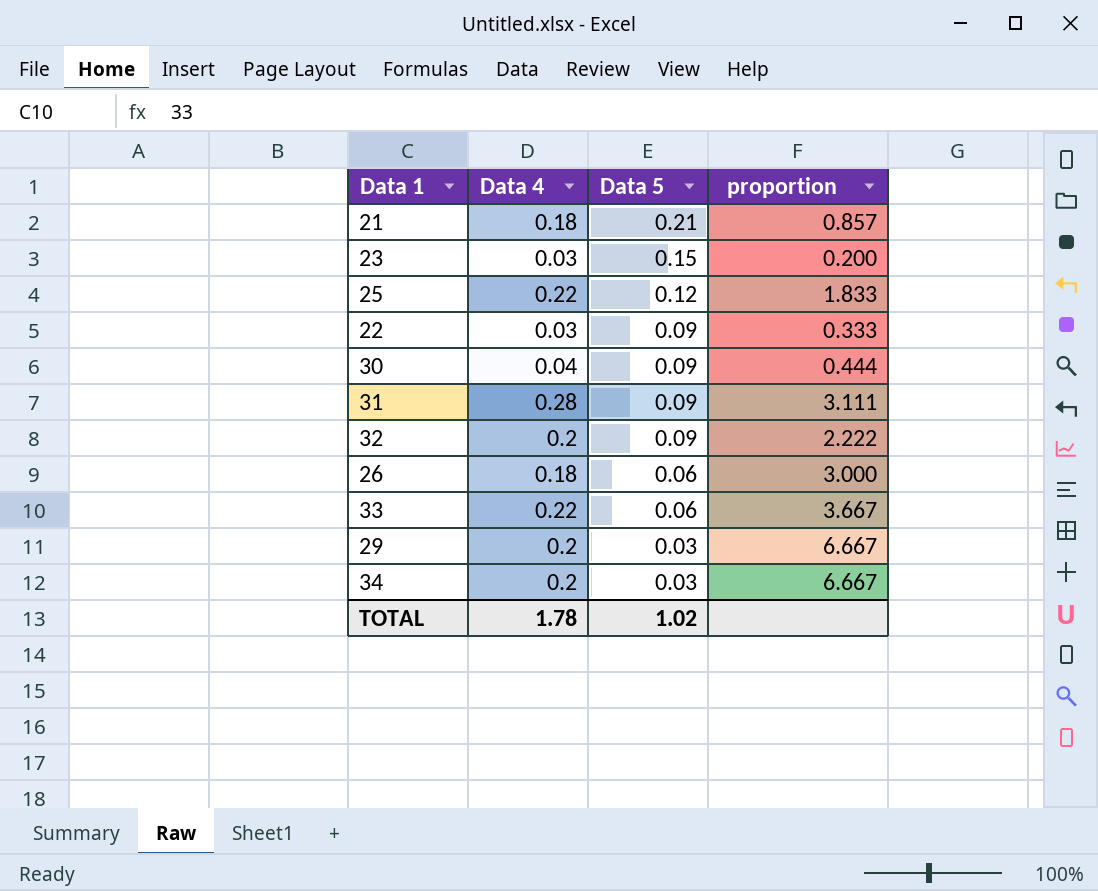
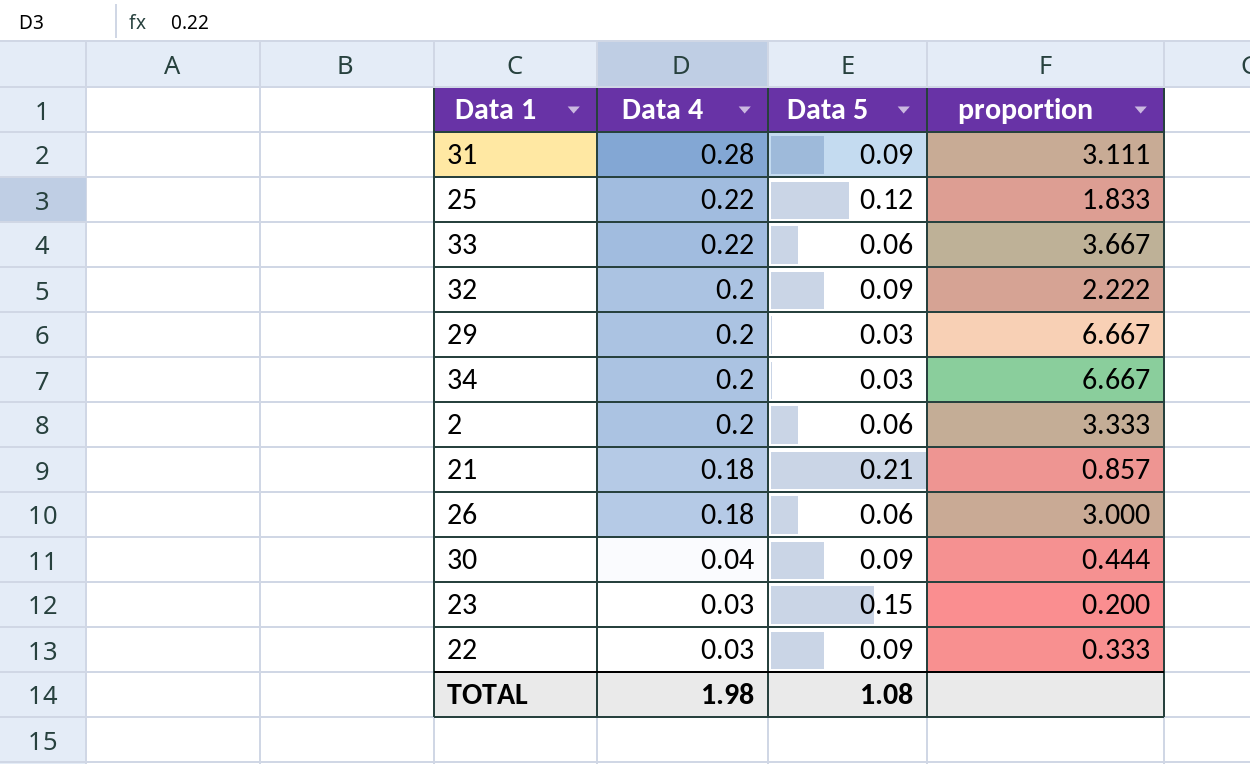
row order: Data 5 descending -> Data 4 descending
row 2: none -> 0.2 | 0.06 | 3.333
TOTAL | Data 4: 1.78 -> 1.98
TOTAL | Data 5: 1.02 -> 1.08

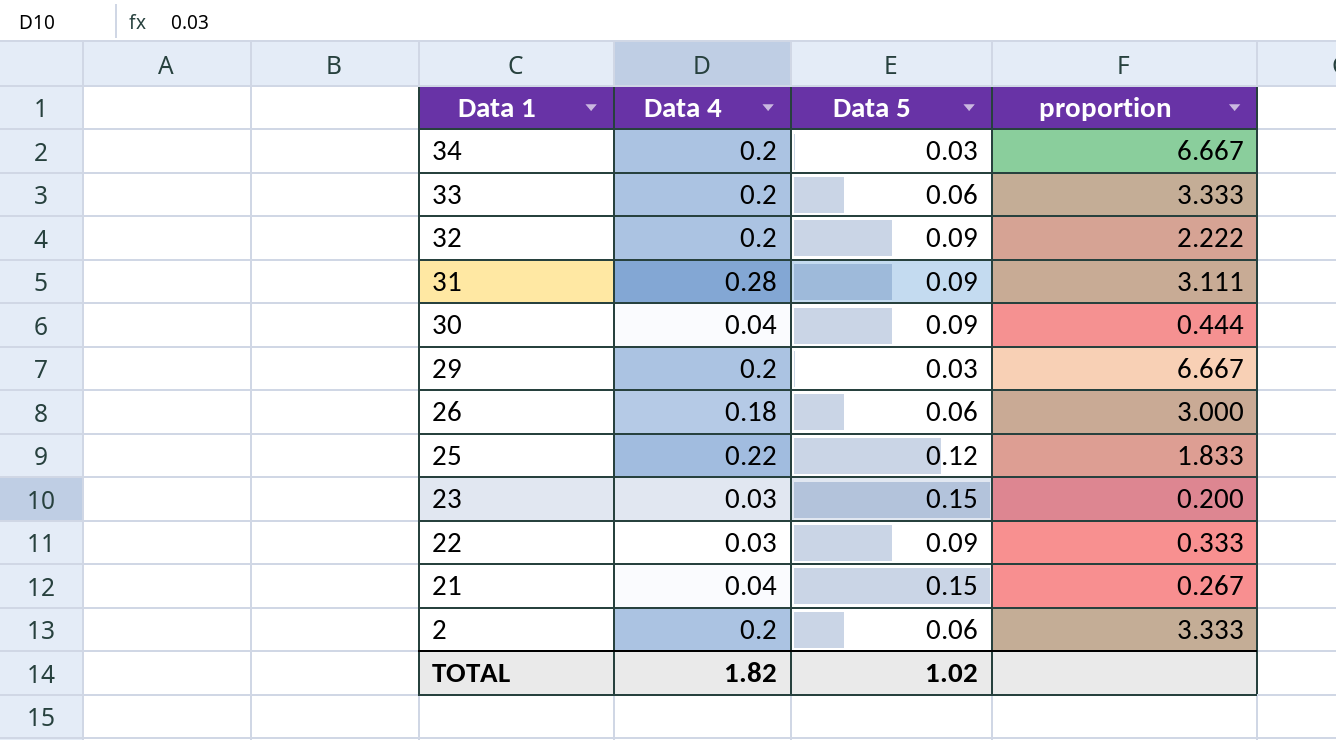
row order: Data 4 descending -> Data 1 descending
33 | Data 4: 0.22 -> 0.2
33 | proportion: 3.667 -> 3.333
21 | Data 4: 0.18 -> 0.04
21 | Data 5: 0.21 -> 0.15
21 | proportion: 0.857 -> 0.267
TOTAL | Data 4: 1.98 -> 1.82
TOTAL | Data 5: 1.08 -> 1.02

